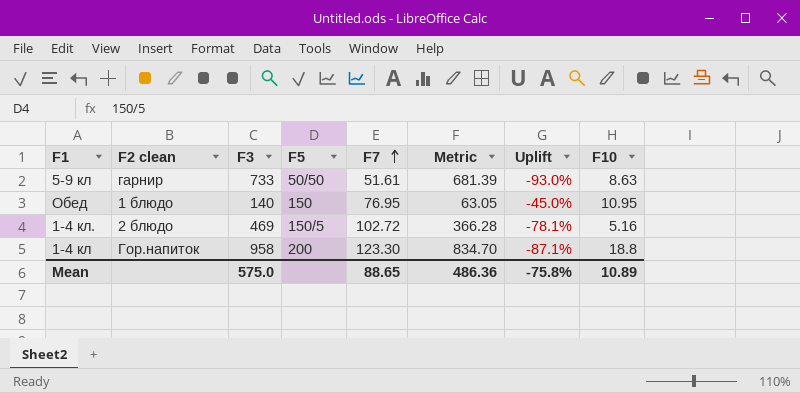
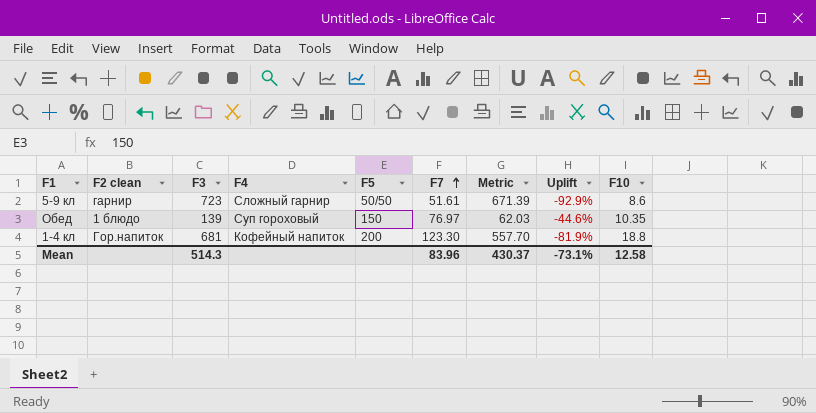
column F4 | position: none -> 4
row 1-4 кл.: 2 блюдо | 469 | 150/5 | 102.72 | 366.28 | -78.1% | 5.16 -> none
5-9 кл | F3: 733 -> 723
5-9 кл | Metric: 681.39 -> 671.39
5-9 кл | Uplift: -93.0% -> -92.9%
5-9 кл | F10: 8.63 -> 8.6
Обед | F3: 140 -> 139
Обед | F7: 76.95 -> 76.97
Обед | Metric: 63.05 -> 62.03
Обед | Uplift: -45.0% -> -44.6%
Обед | F10: 10.95 -> 10.35
1-4 кл | F3: 958 -> 681
1-4 кл | Metric: 834.70 -> 557.70
1-4 кл | Uplift: -87.1% -> -81.9%
Mean | F3: 575.0 -> 514.3
Mean | F7: 88.65 -> 83.96
Mean | Metric: 486.36 -> 430.37
Mean | Uplift: -75.8% -> -73.1%
Mean | F10: 10.89 -> 12.58

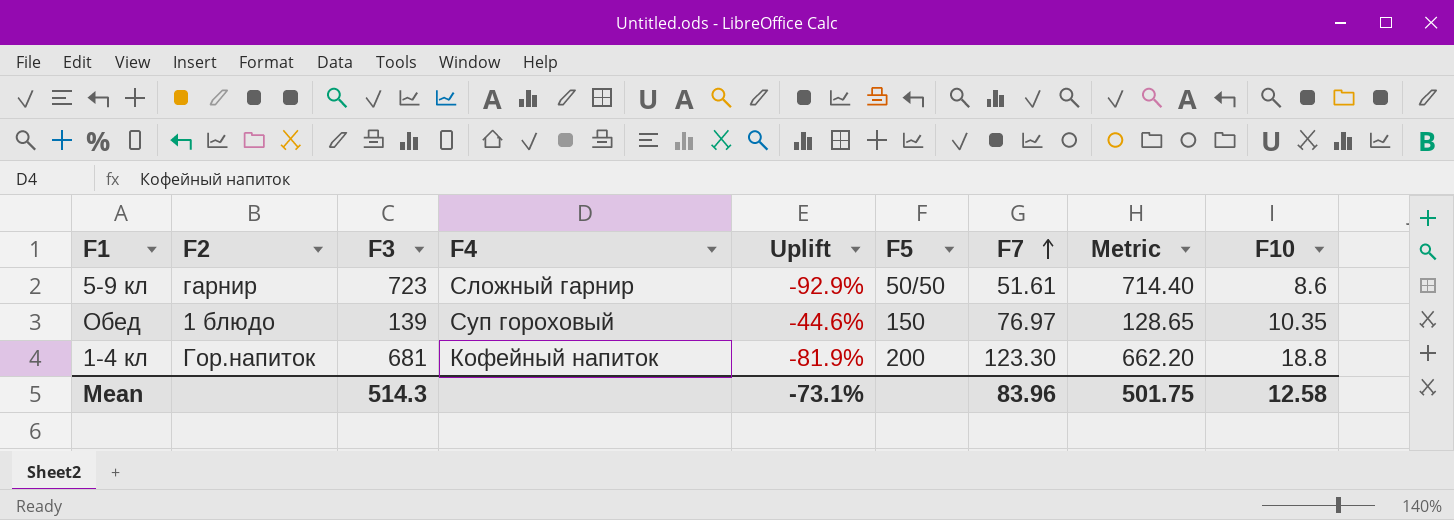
column name: F2 clean -> F2
column Uplift | position: 8 -> 5
column Metric | formula: [F3] - [F7] -> [F3] - [F10]
Mean | Metric: 430.37 -> 501.75

